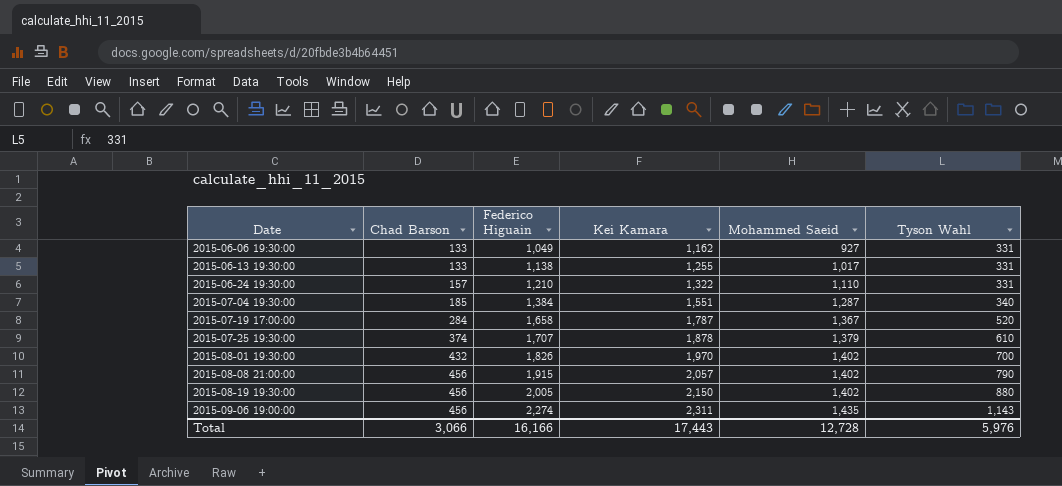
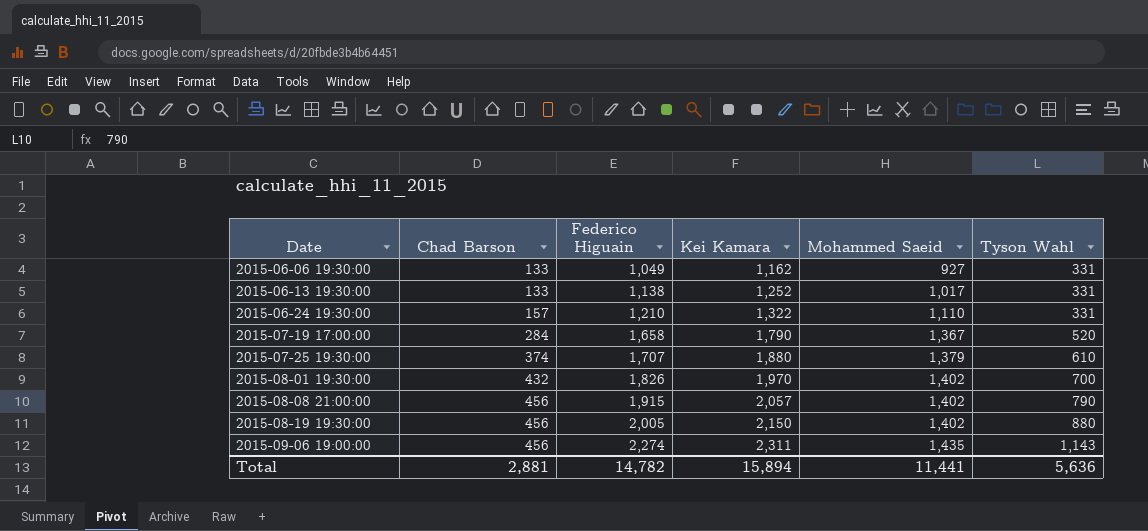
row 2015-07-04 19:30:00: 185 | 1,384 | 1,551 | 1,287 | 340 -> none
2015-06-13 19:30:00 | Kei Kamara: 1,255 -> 1,252
2015-07-19 17:00:00 | Kei Kamara: 1,787 -> 1,790
2015-07-25 19:30:00 | Kei Kamara: 1,878 -> 1,880
Total | Chad Barson: 3,066 -> 2,881
Total | Federico Higuain: 16,166 -> 14,782
Total | Kei Kamara: 17,443 -> 15,894
Total | Mohammed Saeid: 12,728 -> 11,441
Total | Tyson Wahl: 5,976 -> 5,636

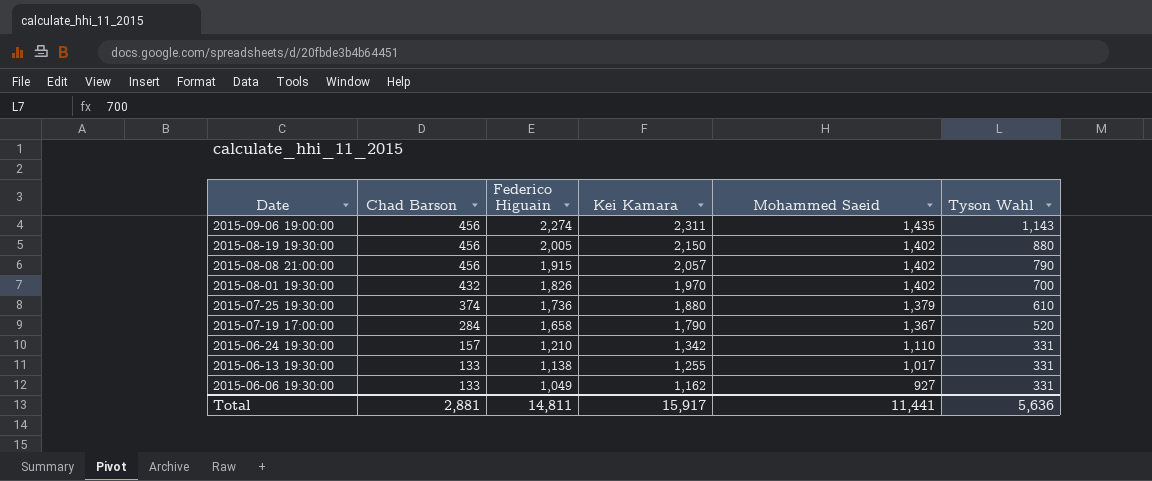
row order: Date ascending -> Date descending
2015-07-25 19:30:00 | Federico Higuain: 1,707 -> 1,736
2015-06-24 19:30:00 | Kei Kamara: 1,322 -> 1,342
2015-06-13 19:30:00 | Kei Kamara: 1,252 -> 1,255
Total | Federico Higuain: 14,782 -> 14,811
Total | Kei Kamara: 15,894 -> 15,917

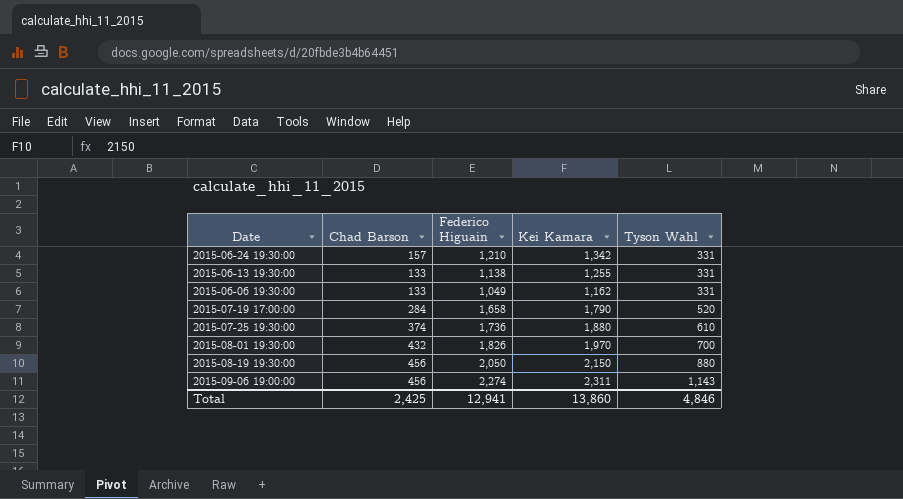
row order: Date descending -> Tyson Wahl ascending
column Mohammed Saeid | position: 5 -> none
row 2015-08-08 21:00:00: 456 | 1,915 | 2,057 | 1,402 | 790 -> none
2015-08-19 19:30:00 | Federico Higuain: 2,005 -> 2,050
Total | Chad Barson: 2,881 -> 2,425
Total | Federico Higuain: 14,811 -> 12,941
Total | Kei Kamara: 15,917 -> 13,860
Total | Tyson Wahl: 5,636 -> 4,846

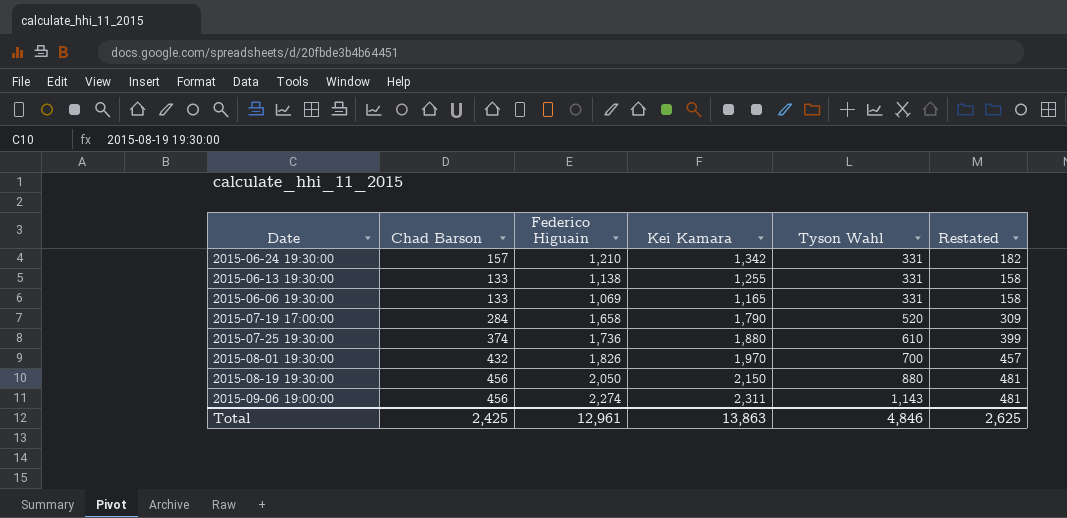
column Restated | formula: none -> [Chad Barson] + 25
2015-06-06 19:30:00 | Federico Higuain: 1,049 -> 1,069
2015-06-06 19:30:00 | Kei Kamara: 1,162 -> 1,165
Total | Federico Higuain: 12,941 -> 12,961
Total | Kei Kamara: 13,860 -> 13,863

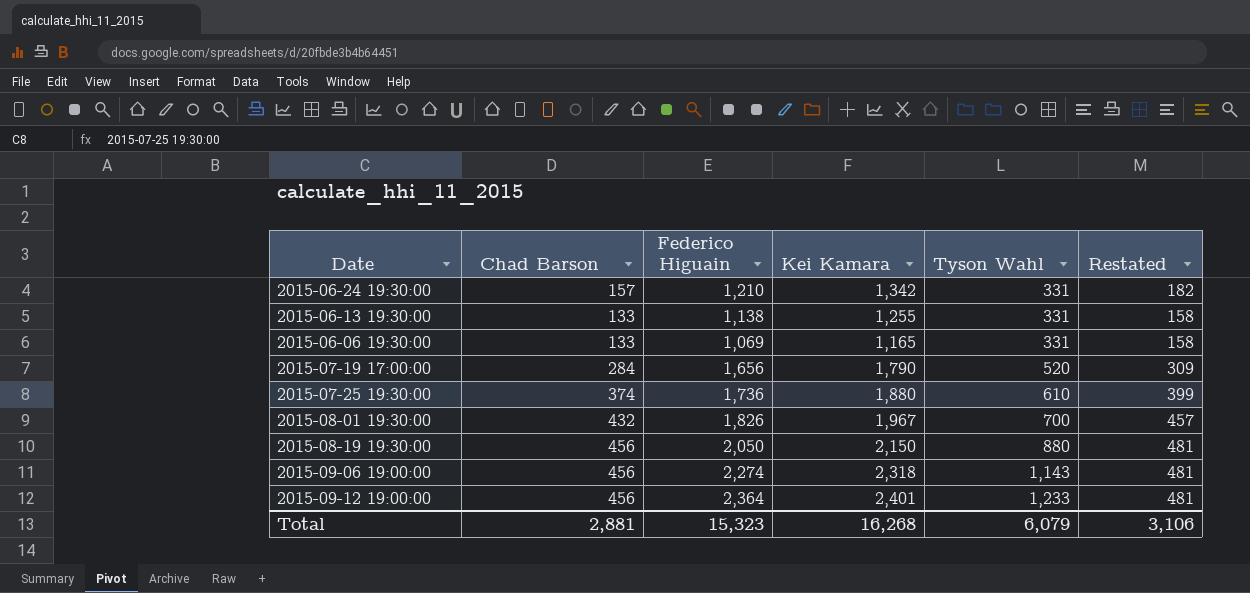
2015-07-19 17:00:00 | Federico Higuain: 1,658 -> 1,656
2015-08-01 19:30:00 | Kei Kamara: 1,970 -> 1,967
2015-09-06 19:00:00 | Kei Kamara: 2,311 -> 2,318
row 2015-09-12 19:00:00: none -> 456 | 2,364 | 2,401 | 1,233 | 481
Total | Chad Barson: 2,425 -> 2,881
Total | Federico Higuain: 12,961 -> 15,323
Total | Kei Kamara: 13,863 -> 16,268
Total | Tyson Wahl: 4,846 -> 6,079
Total | Restated: 2,625 -> 3,106

